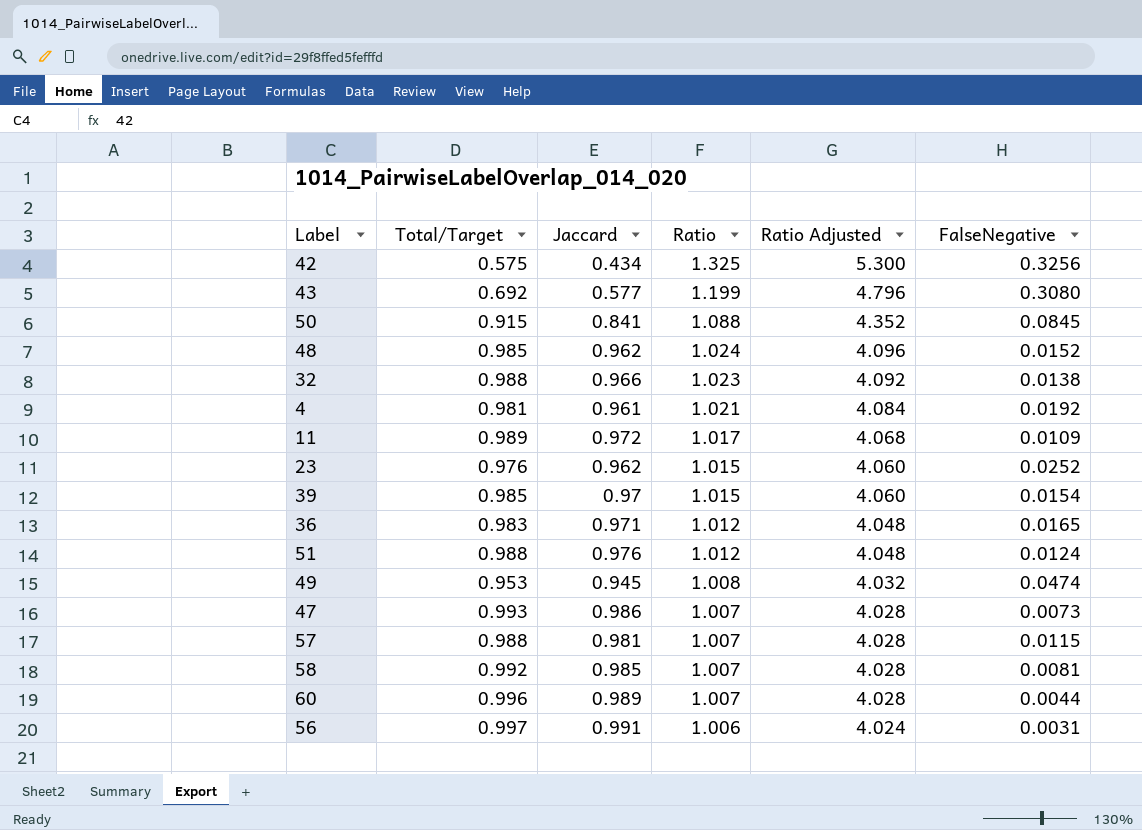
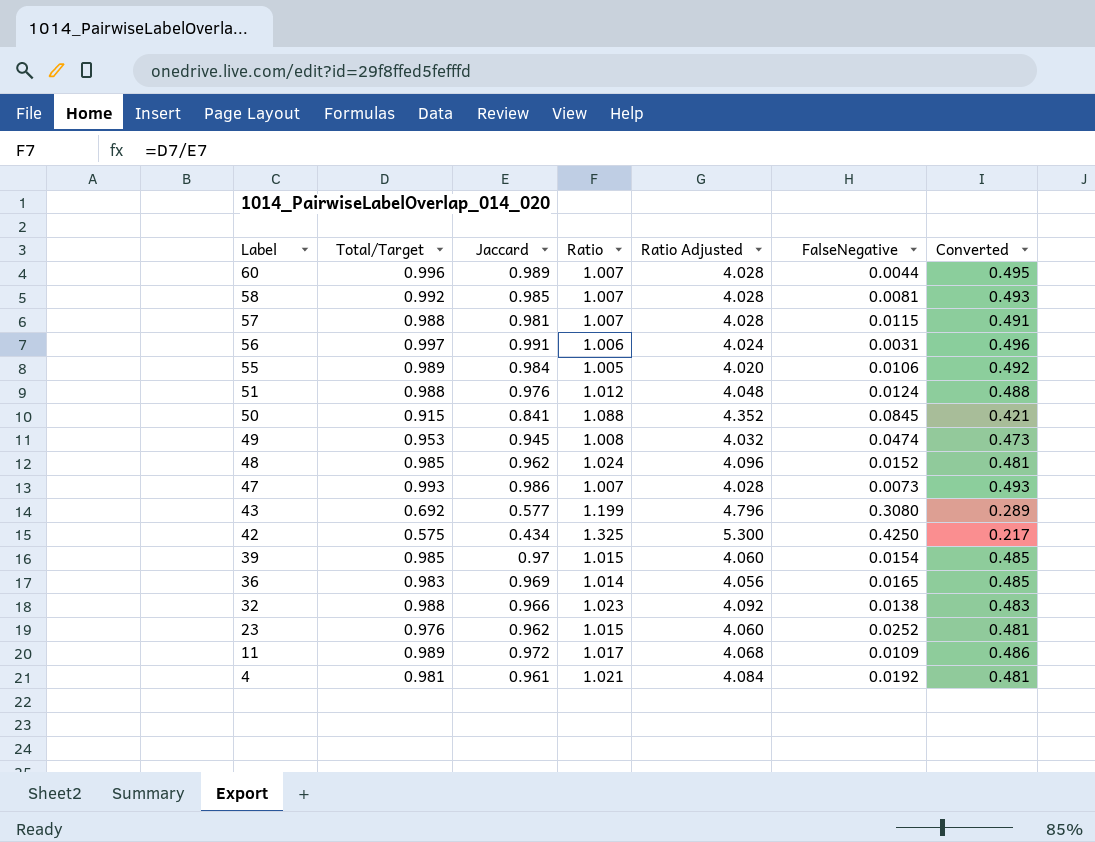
row order: Ratio descending -> Label descending
column Converted | formula: none -> [Jaccard] * 0.5
row 55: none -> 0.989 | 0.984 | 1.005 | 4.020 | 0.0106 | 0.492
42 | FalseNegative: 0.3256 -> 0.4250
36 | Jaccard: 0.971 -> 0.969
36 | Ratio: 1.012 -> 1.014
36 | Ratio Adjusted: 4.048 -> 4.056

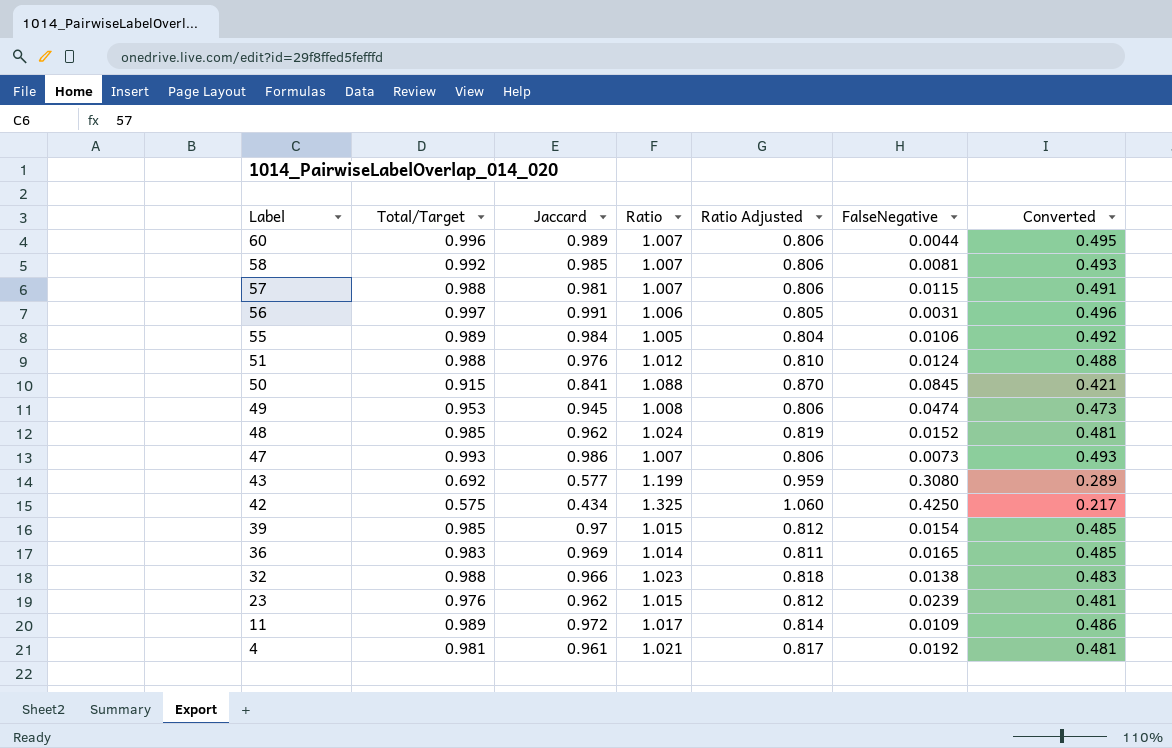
column Ratio Adjusted | formula: [Ratio] * 4 -> [Ratio] * 0.8
23 | FalseNegative: 0.0252 -> 0.0239

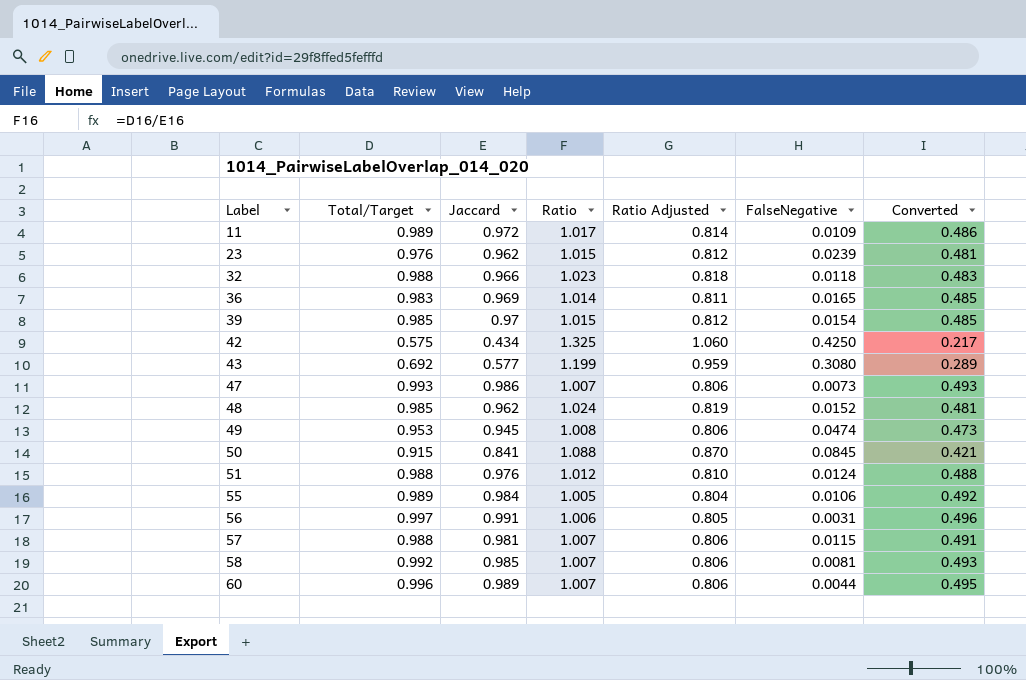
row order: Label descending -> Label ascending
row 4: 0.981 | 0.961 | 1.021 | 0.817 | 0.0192 | 0.481 -> none
32 | FalseNegative: 0.0138 -> 0.0118

